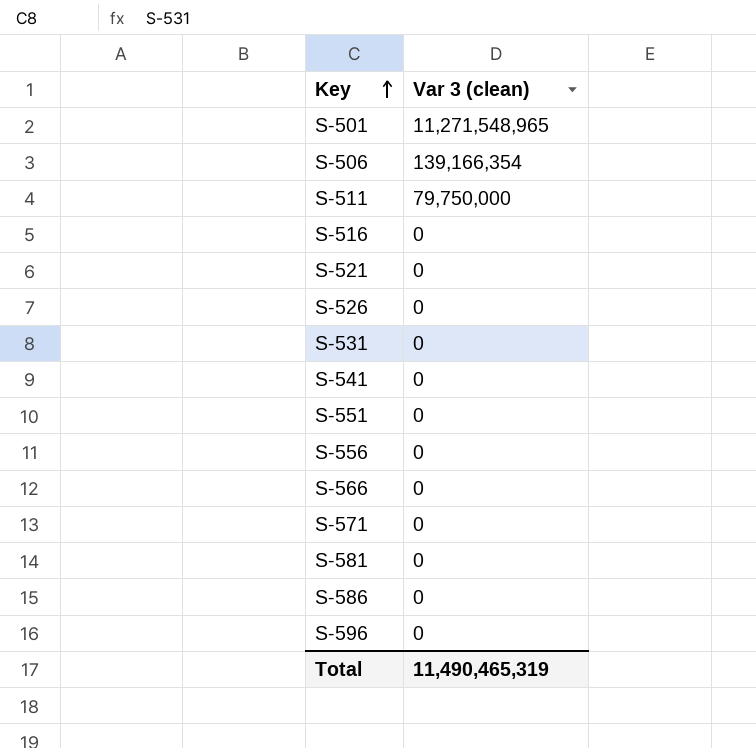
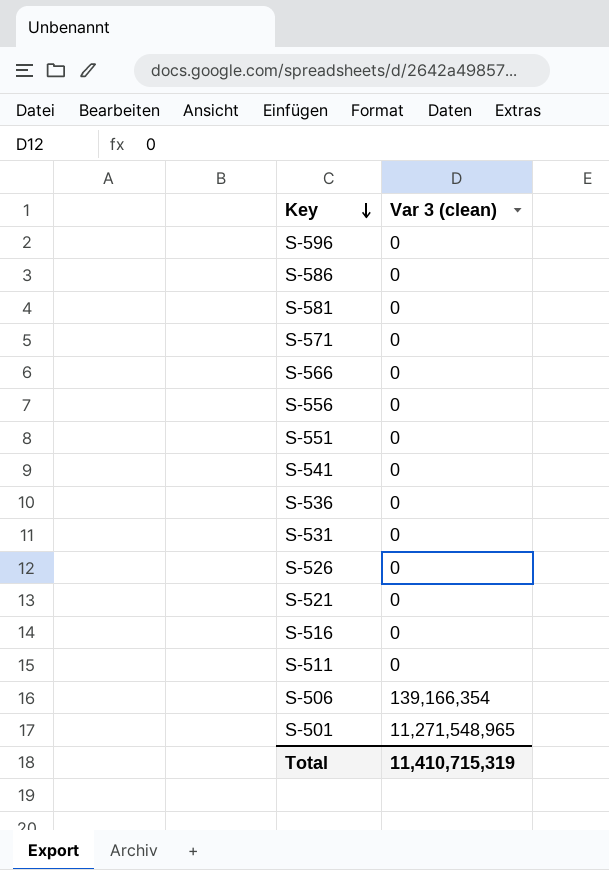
row order: Key ascending -> Key descending
row S-536: none -> 0
S-511 | Var 3 (clean): 79,750,000 -> 0
Total | Var 3 (clean): 11,490,465,319 -> 11,410,715,319

